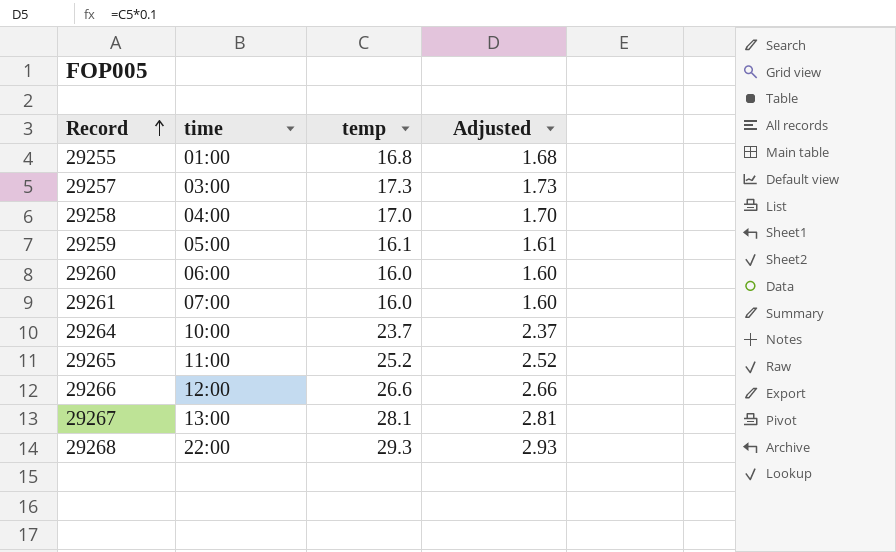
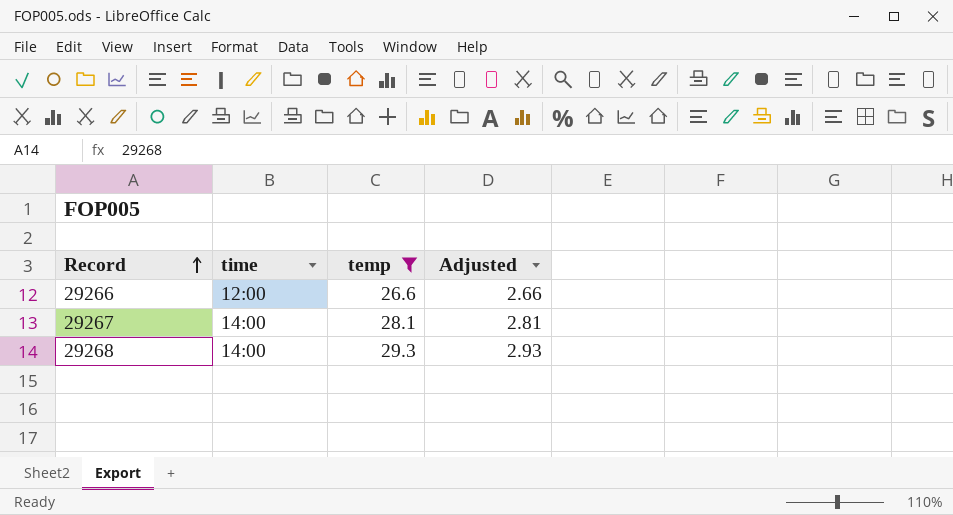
filter: none -> temp >= 26.6
29267 | time: 13:00 -> 14:00
29268 | time: 22:00 -> 14:00

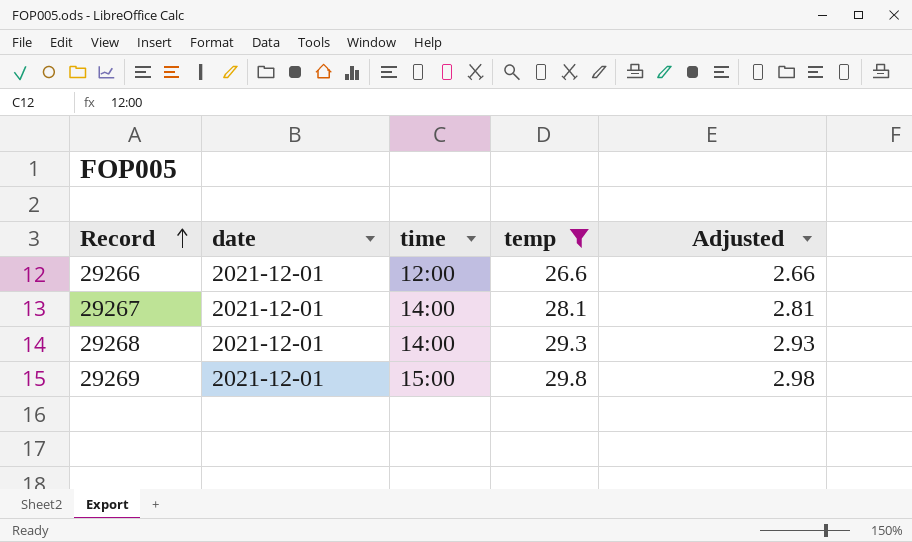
column date | position: none -> 2
row 29269: none -> 2021-12-01 | 15:00 | 29.8 | 2.98

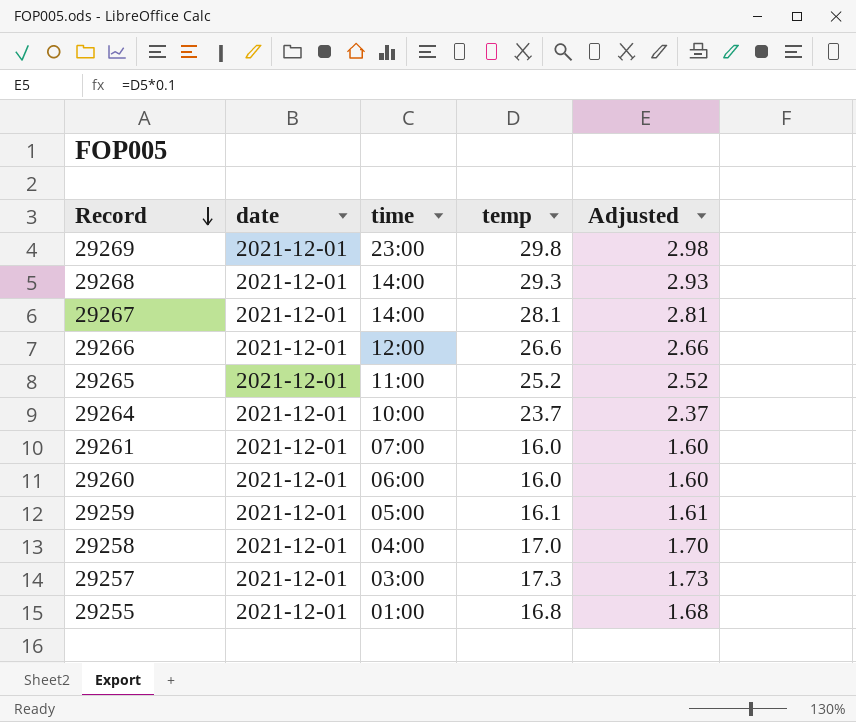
filter: temp >= 26.6 -> none
row order: Record ascending -> Record descending
29269 | time: 15:00 -> 23:00

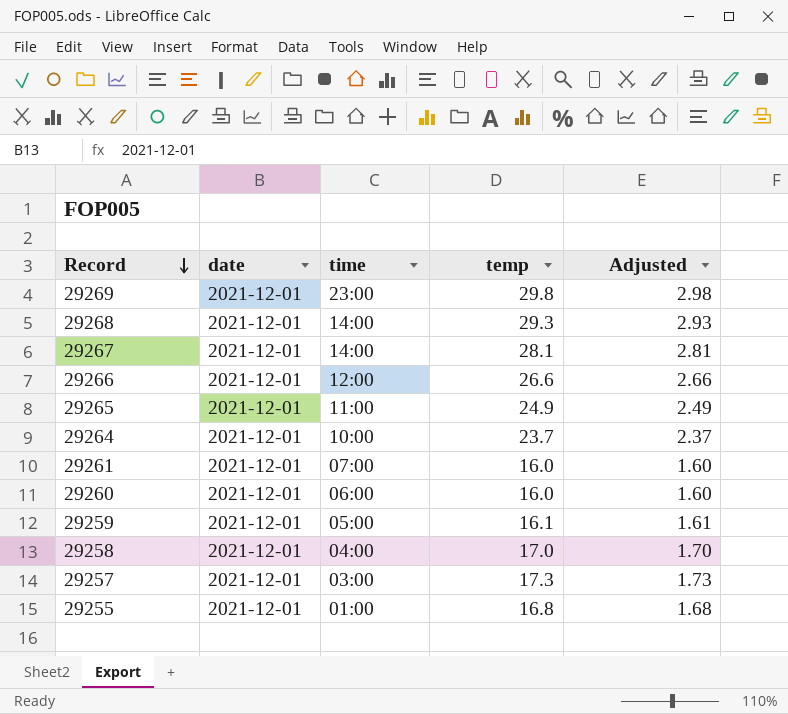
29265 | temp: 25.2 -> 24.9
29265 | Adjusted: 2.52 -> 2.49

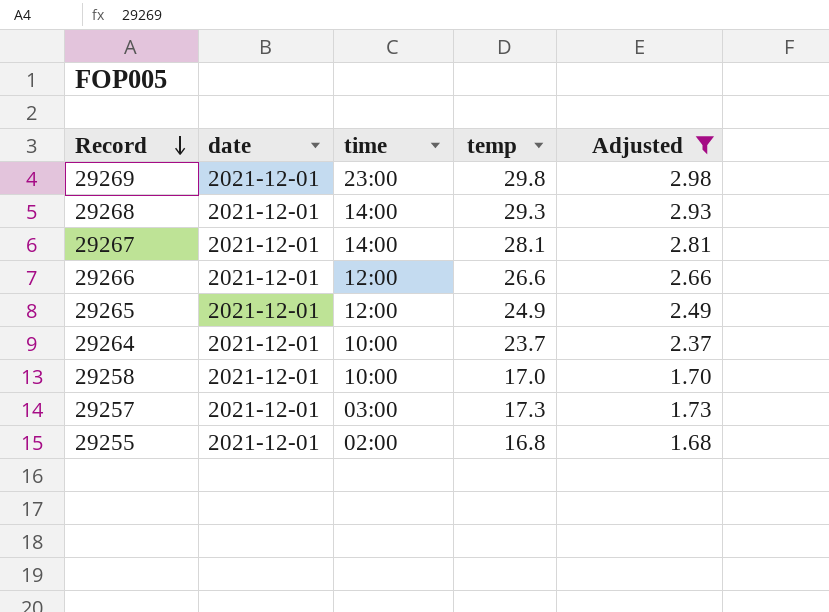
filter: none -> Adjusted >= 1.68
29265 | time: 11:00 -> 12:00
29258 | time: 04:00 -> 10:00
29255 | time: 01:00 -> 02:00

